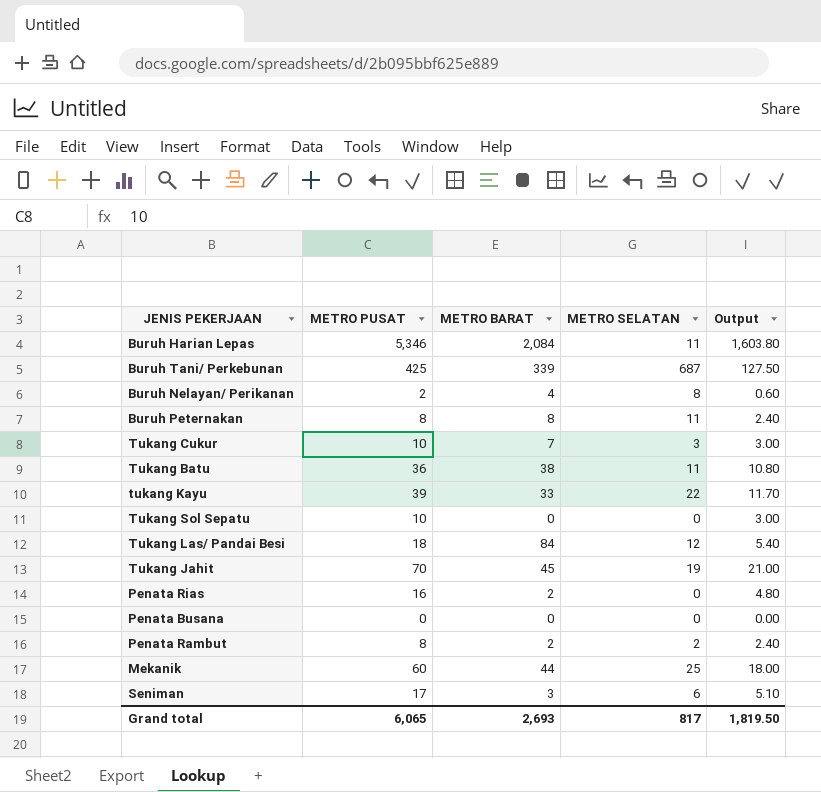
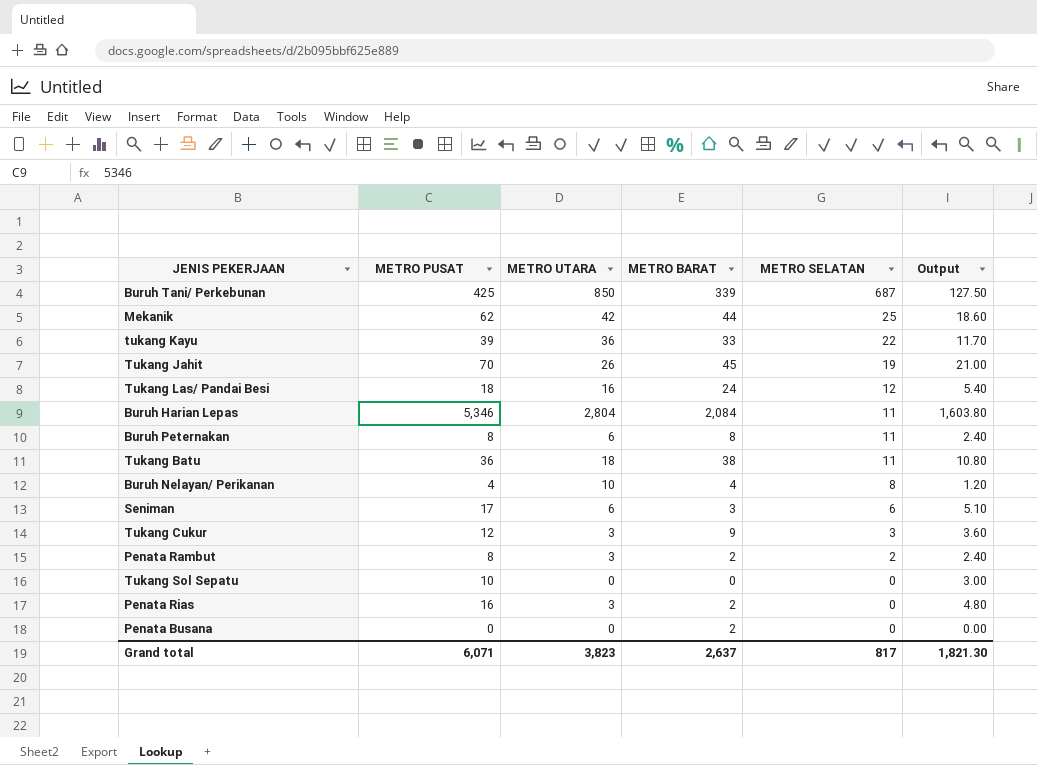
row order: none -> METRO SELATAN descending
column METRO UTARA | position: none -> 3
Mekanik | METRO PUSAT: 60 -> 62
Mekanik | Output: 18.00 -> 18.60
Tukang Las/ Pandai Besi | METRO BARAT: 84 -> 24
Buruh Nelayan/ Perikanan | METRO PUSAT: 2 -> 4
Buruh Nelayan/ Perikanan | Output: 0.60 -> 1.20
Tukang Cukur | METRO PUSAT: 10 -> 12
Tukang Cukur | METRO BARAT: 7 -> 9
Tukang Cukur | Output: 3.00 -> 3.60
Penata Busana | METRO BARAT: 0 -> 2
Grand total | METRO PUSAT: 6,065 -> 6,071
Grand total | METRO BARAT: 2,693 -> 2,637
Grand total | Output: 1,819.50 -> 1,821.30

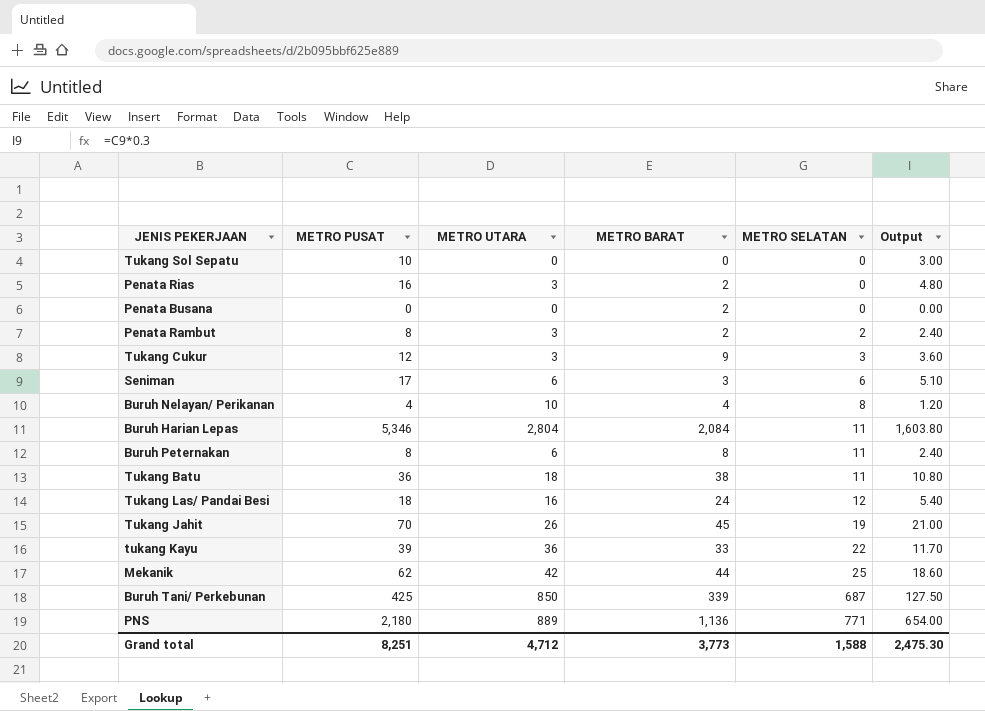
row order: METRO SELATAN descending -> METRO SELATAN ascending
row PNS: none -> 2,180 | 889 | 1,136 | 771 | 654.00
Grand total | METRO PUSAT: 6,071 -> 8,251
Grand total | METRO UTARA: 3,823 -> 4,712
Grand total | METRO BARAT: 2,637 -> 3,773
Grand total | METRO SELATAN: 817 -> 1,588
Grand total | Output: 1,821.30 -> 2,475.30

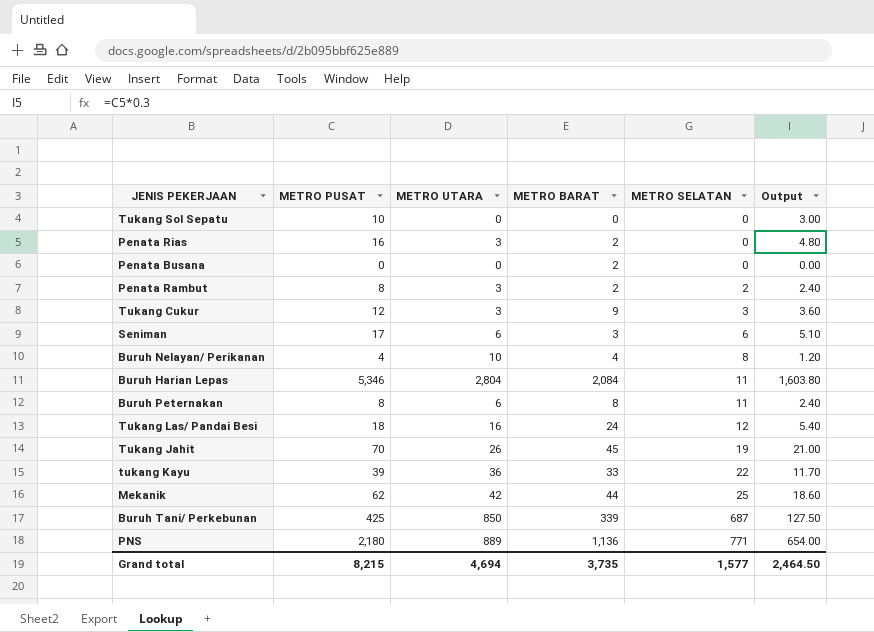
row Tukang Batu: 36 | 18 | 38 | 11 | 10.80 -> none
Grand total | METRO PUSAT: 8,251 -> 8,215
Grand total | METRO UTARA: 4,712 -> 4,694
Grand total | METRO BARAT: 3,773 -> 3,735
Grand total | METRO SELATAN: 1,588 -> 1,577
Grand total | Output: 2,475.30 -> 2,464.50

